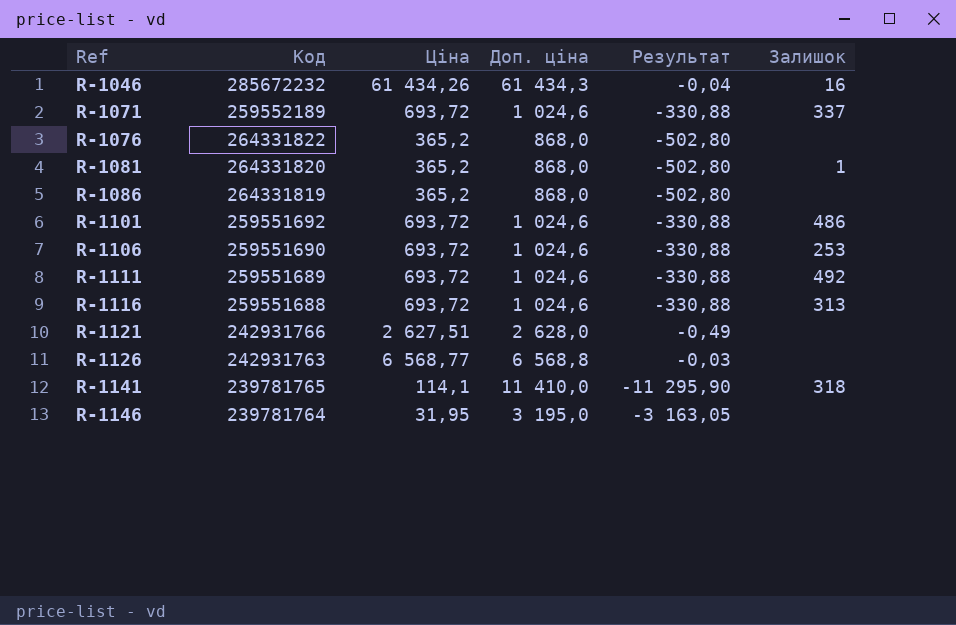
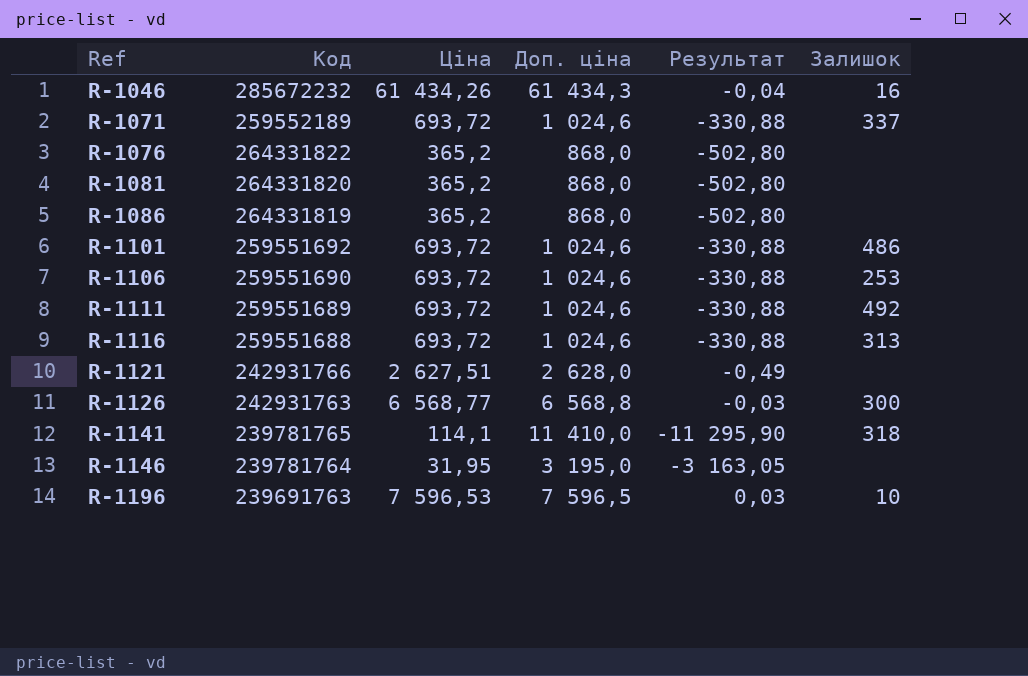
R-1081 | Залишок: 1 -> none
R-1126 | Залишок: none -> 300
row R-1196: none -> 239691763 | 7 596,53 | 7 596,5 | 0,03 | 10

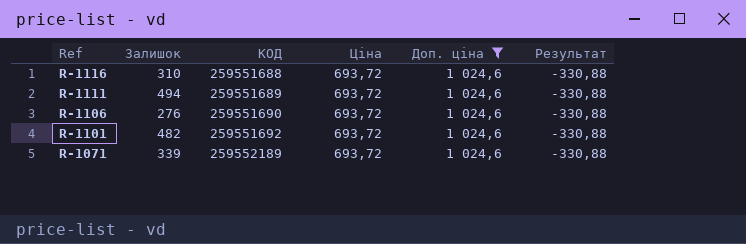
filter: none -> Доп. ціна = 1 024,6
row order: Ref ascending -> Ref descending
column Залишок | position: 6 -> 2
column name: Код -> КОД
R-1116 | Залишок: 313 -> 310
R-1111 | Залишок: 492 -> 494
R-1106 | Залишок: 253 -> 276
R-1101 | Залишок: 486 -> 482
R-1071 | Залишок: 337 -> 339

